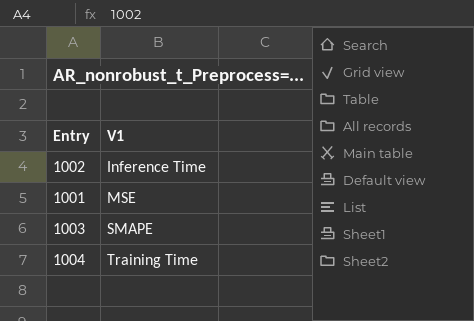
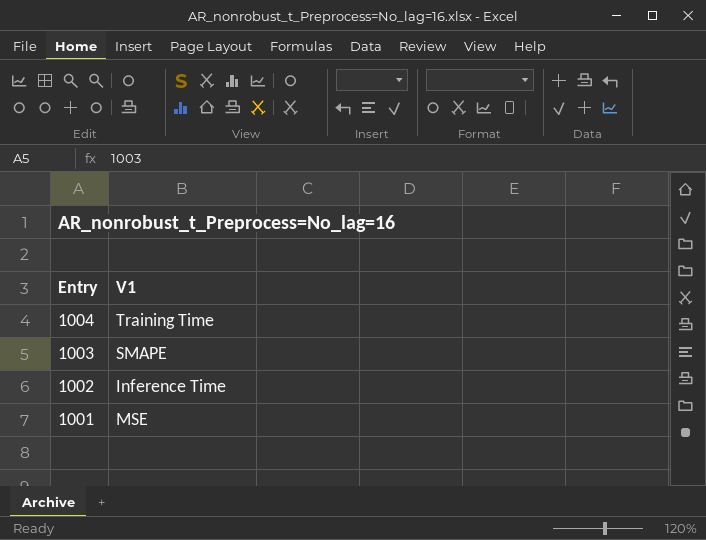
row order: V1 ascending -> Entry descending

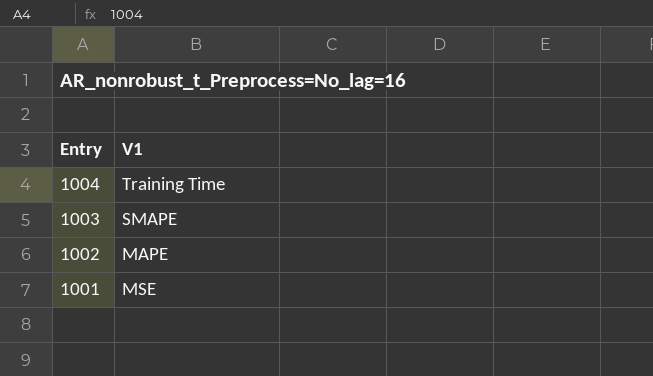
1002 | V1: Inference Time -> MAPE

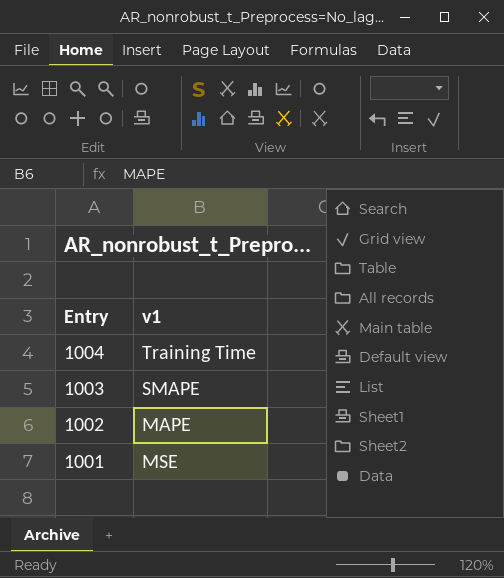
column name: V1 -> v1

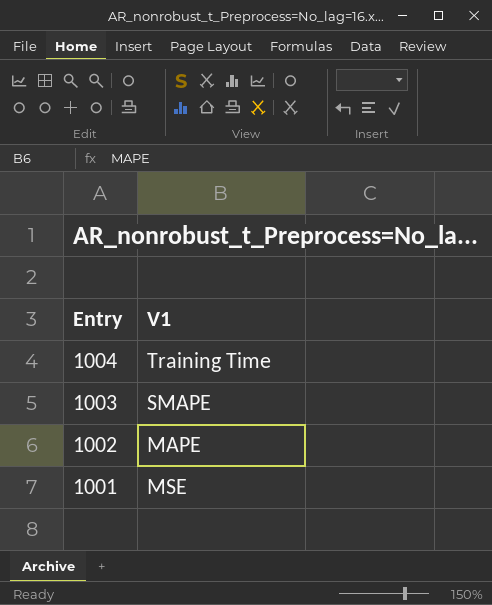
column name: v1 -> V1

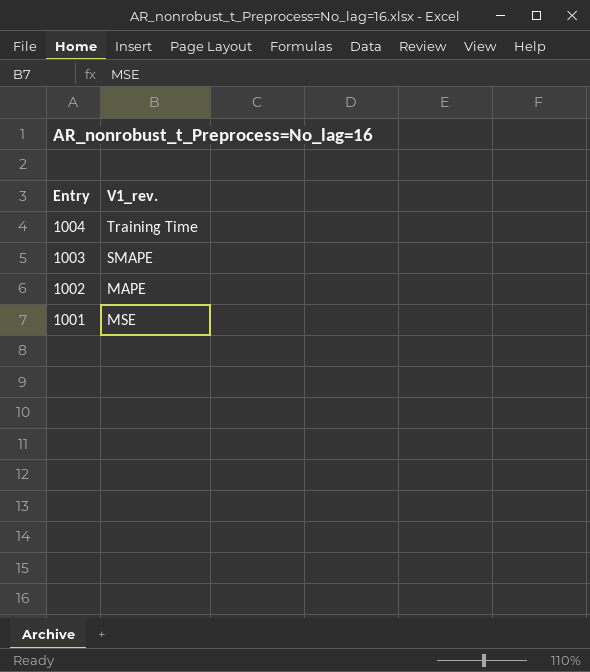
column name: V1 -> V1_rev.

